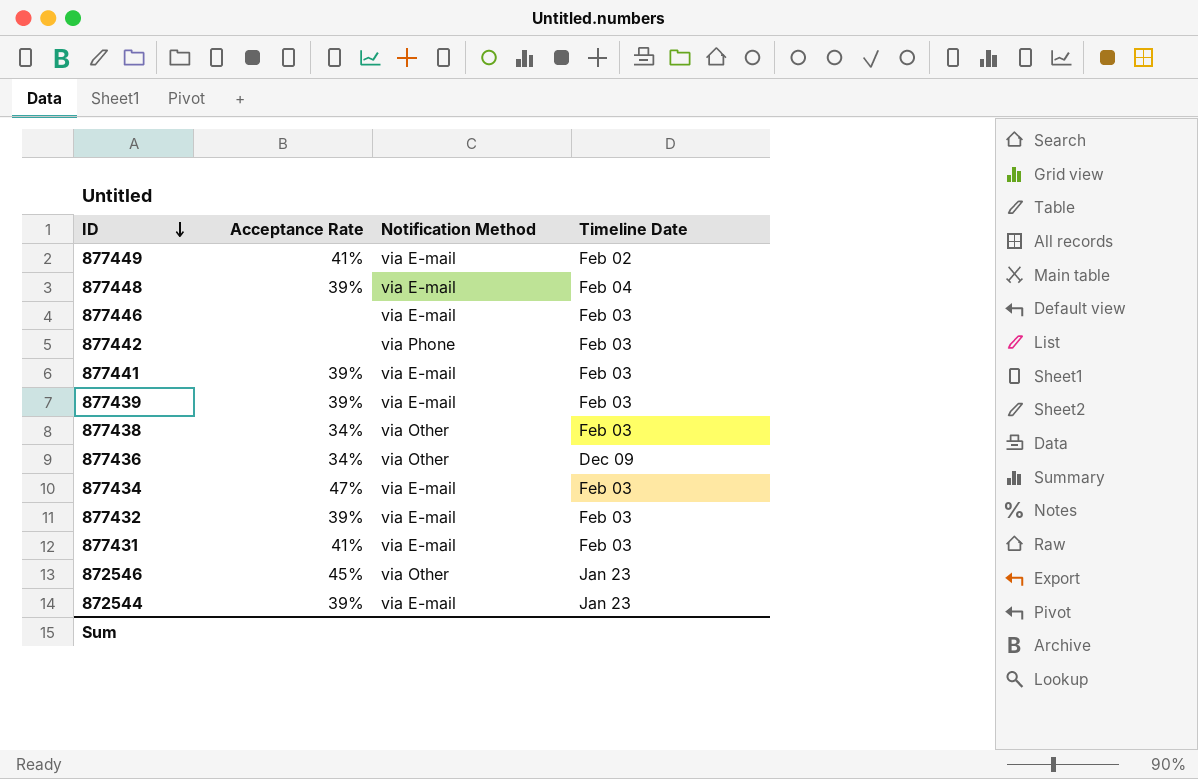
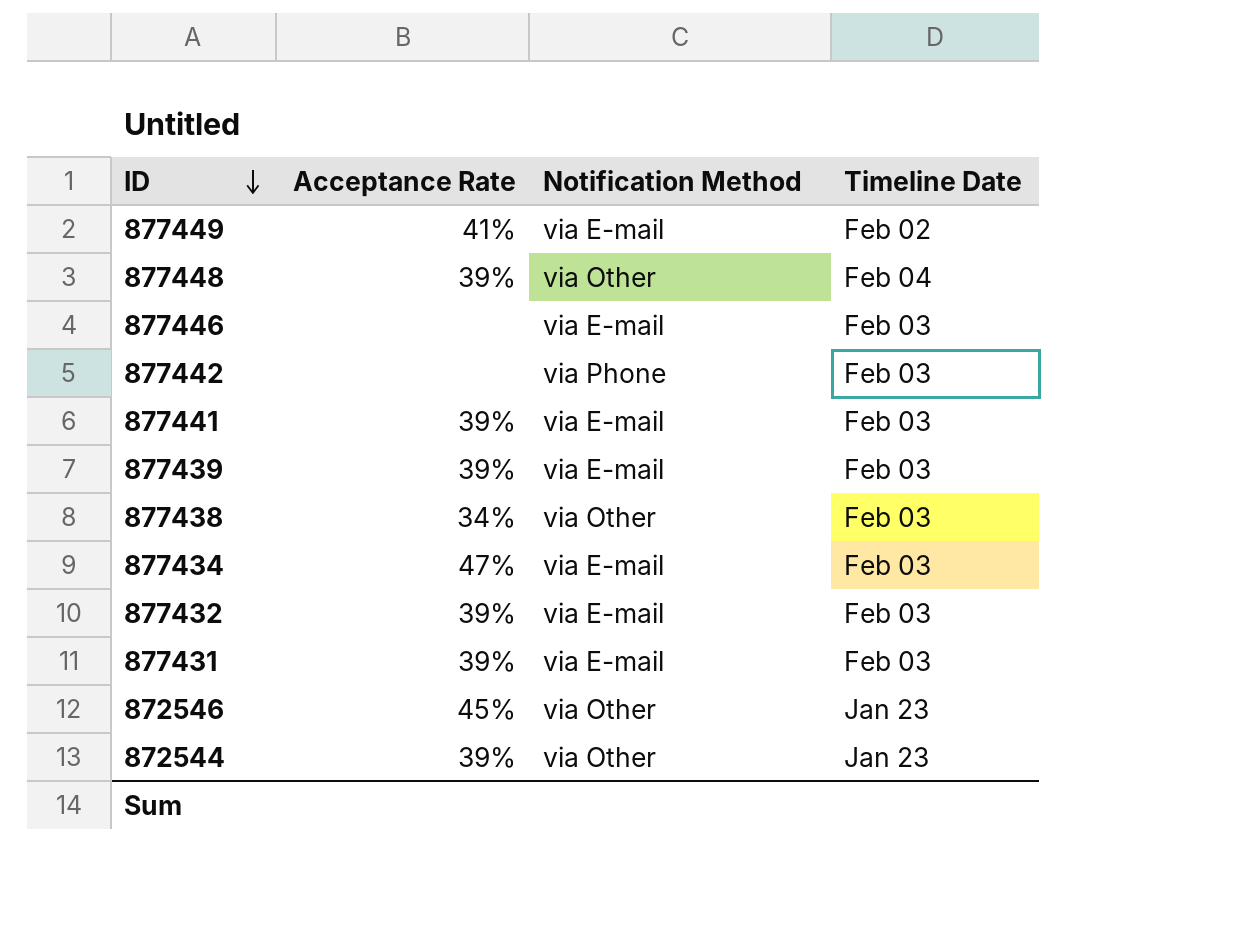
row 877436: 34% | via Other | Dec 09 -> none
877448 | Notification Method: via E-mail -> via Other
877431 | Acceptance Rate: 41% -> 39%
872544 | Notification Method: via E-mail -> via Other

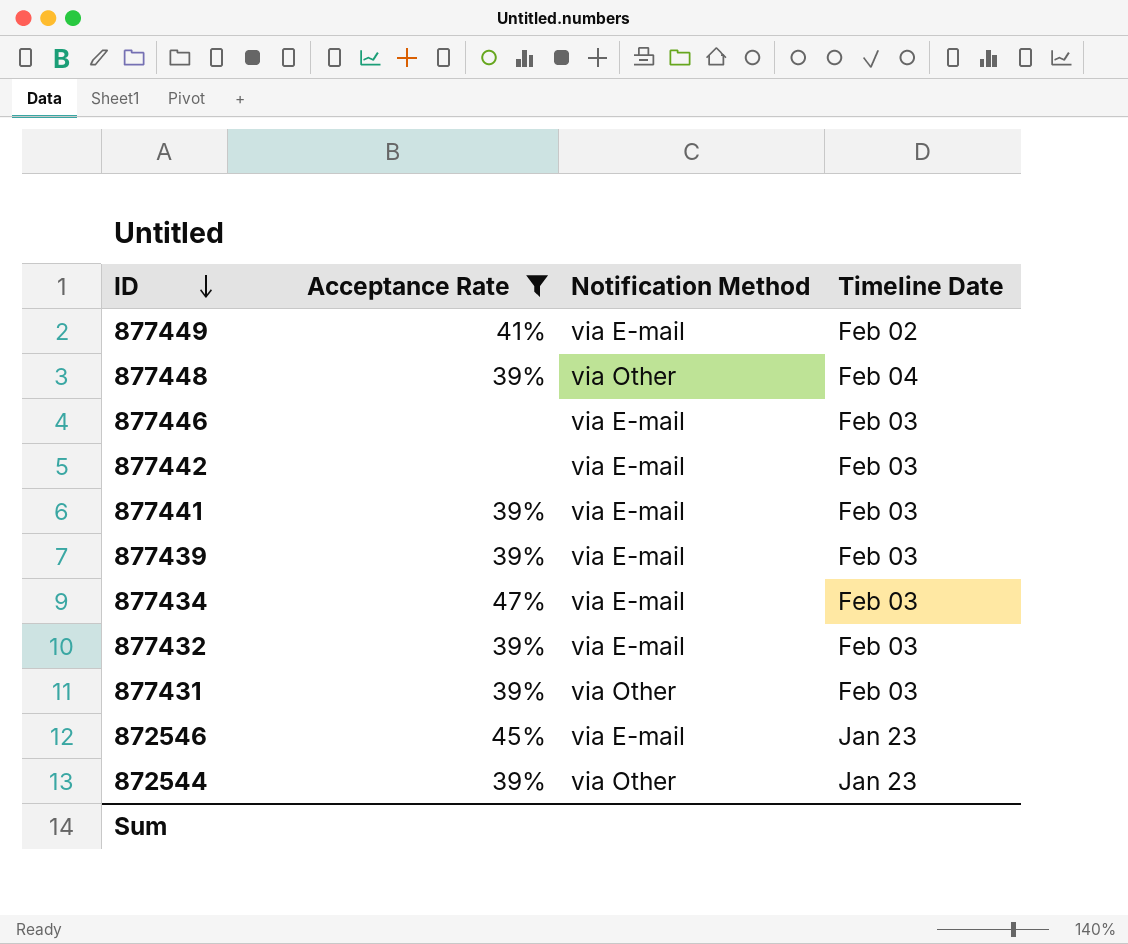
filter: none -> Acceptance Rate != 34%
877442 | Notification Method: via Phone -> via E-mail
877431 | Notification Method: via E-mail -> via Other
872546 | Notification Method: via Other -> via E-mail

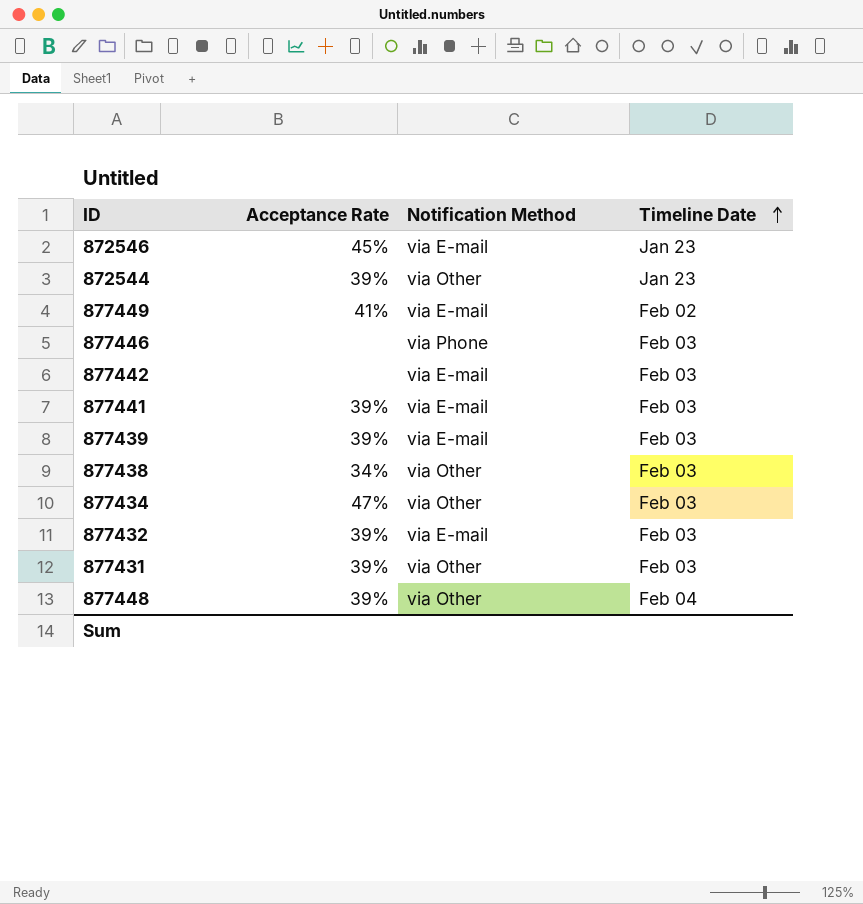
filter: Acceptance Rate != 34% -> none
row order: ID descending -> Timeline Date ascending
877446 | Notification Method: via E-mail -> via Phone
877434 | Notification Method: via E-mail -> via Other

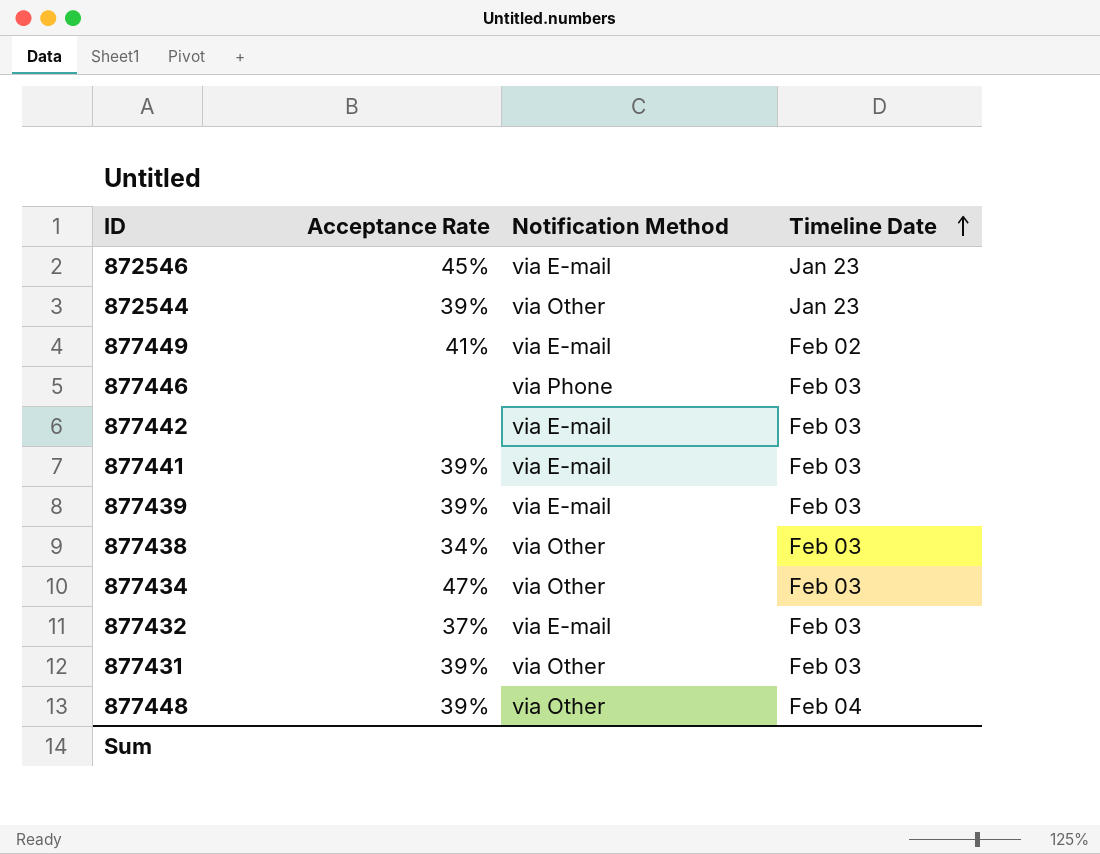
877432 | Acceptance Rate: 39% -> 37%

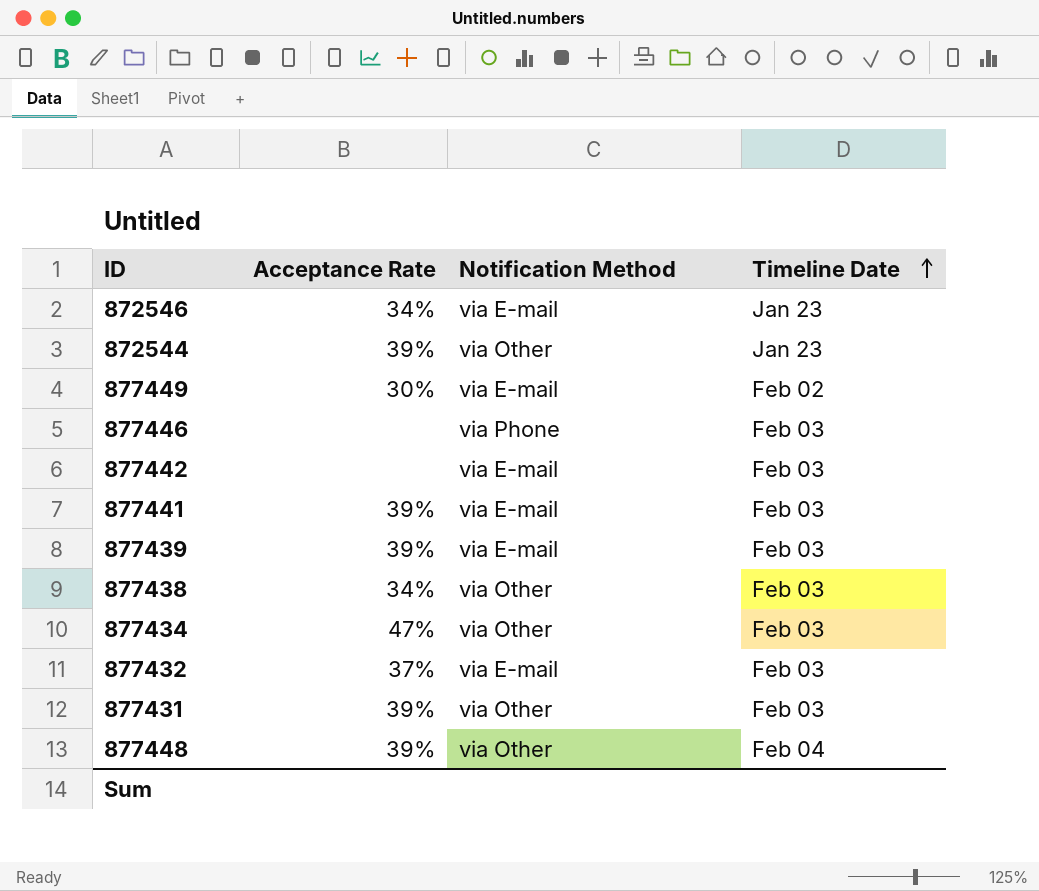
872546 | Acceptance Rate: 45% -> 34%
877449 | Acceptance Rate: 41% -> 30%

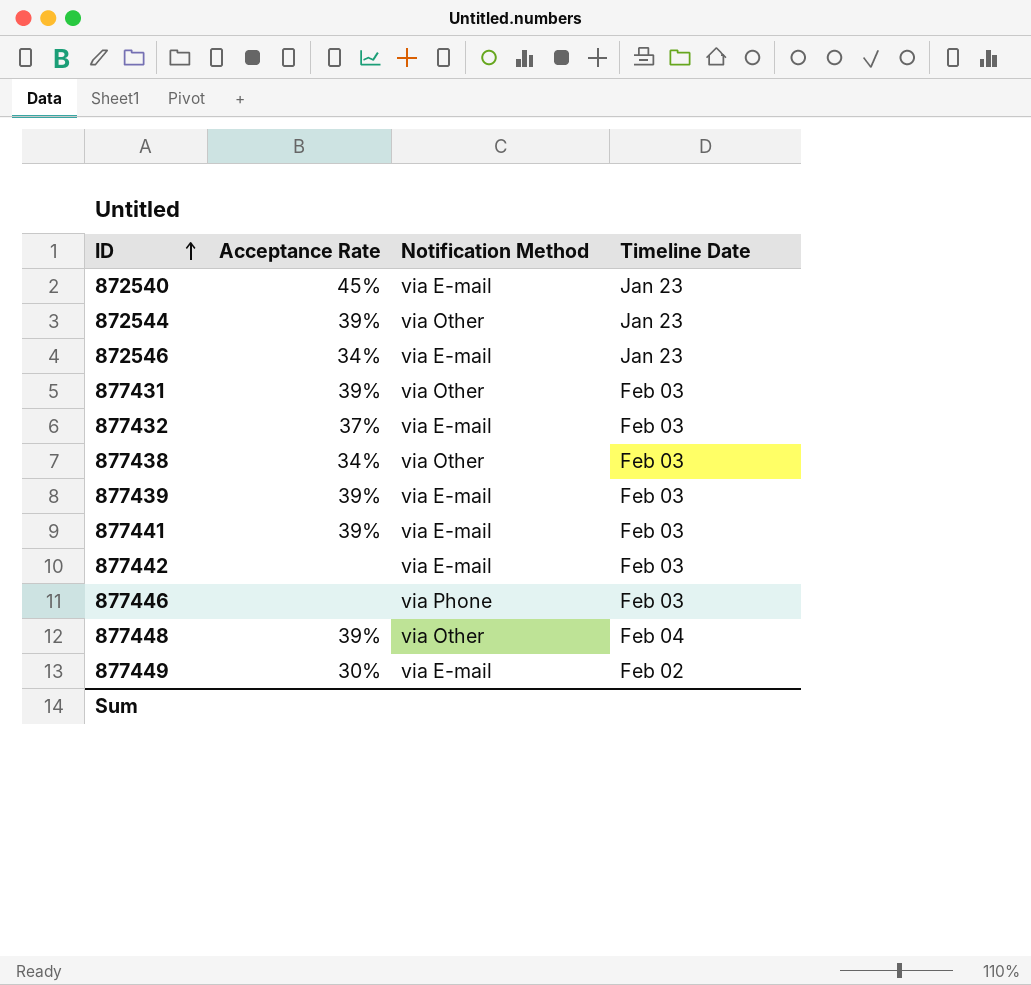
row order: Timeline Date ascending -> ID ascending
row 877434: 47% | via Other | Feb 03 -> none
row 872540: none -> 45% | via E-mail | Jan 23

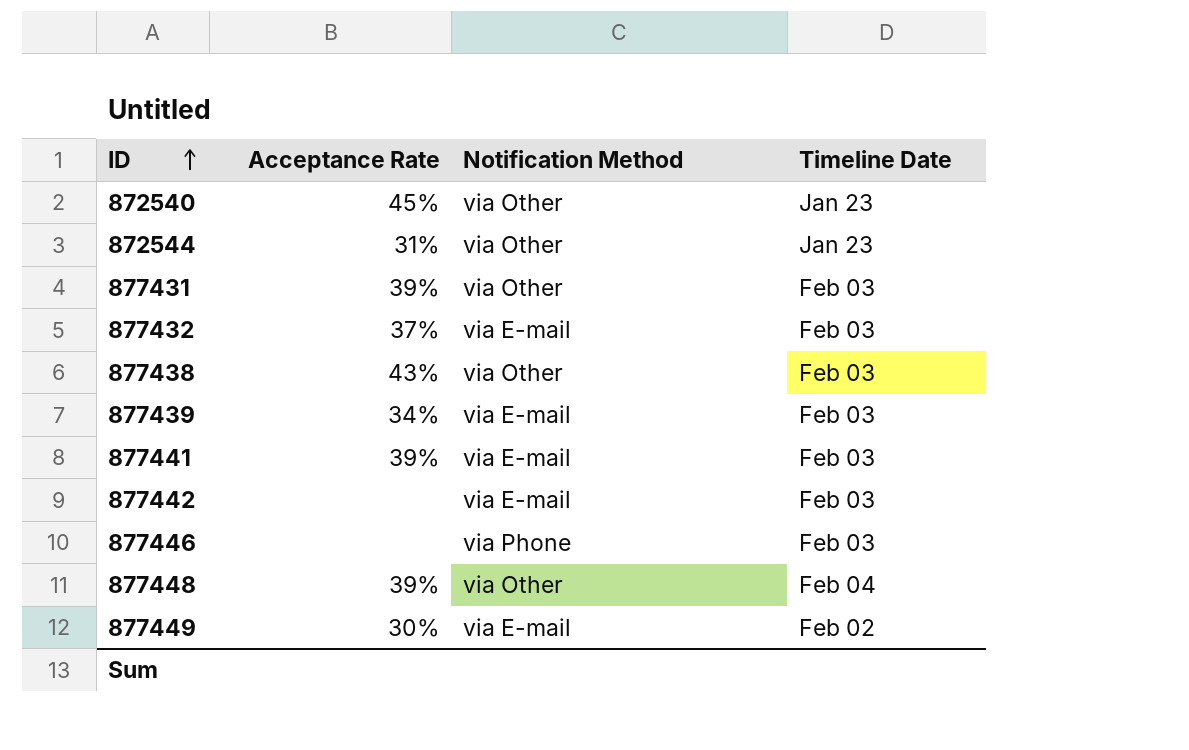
row 872546: 34% | via E-mail | Jan 23 -> none
872540 | Notification Method: via E-mail -> via Other
872544 | Acceptance Rate: 39% -> 31%
877438 | Acceptance Rate: 34% -> 43%
877439 | Acceptance Rate: 39% -> 34%

